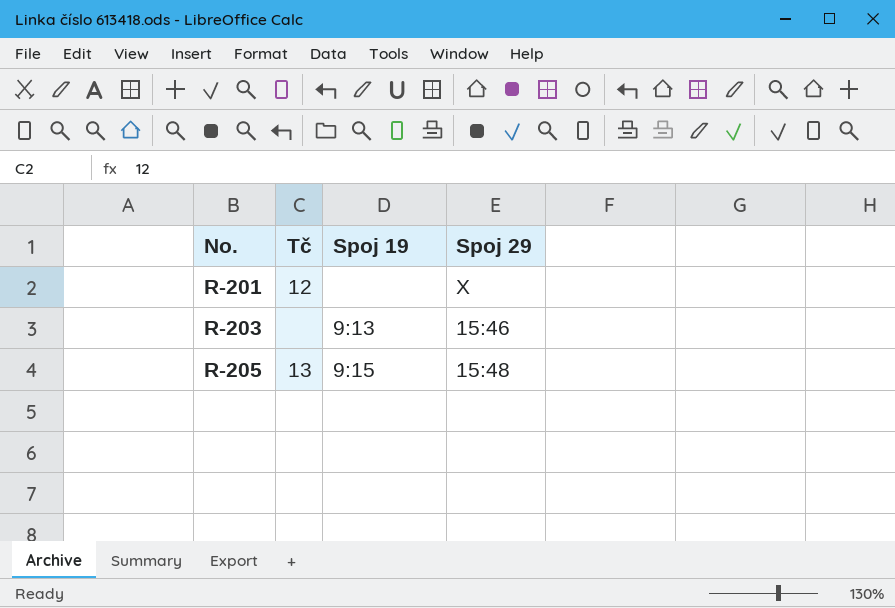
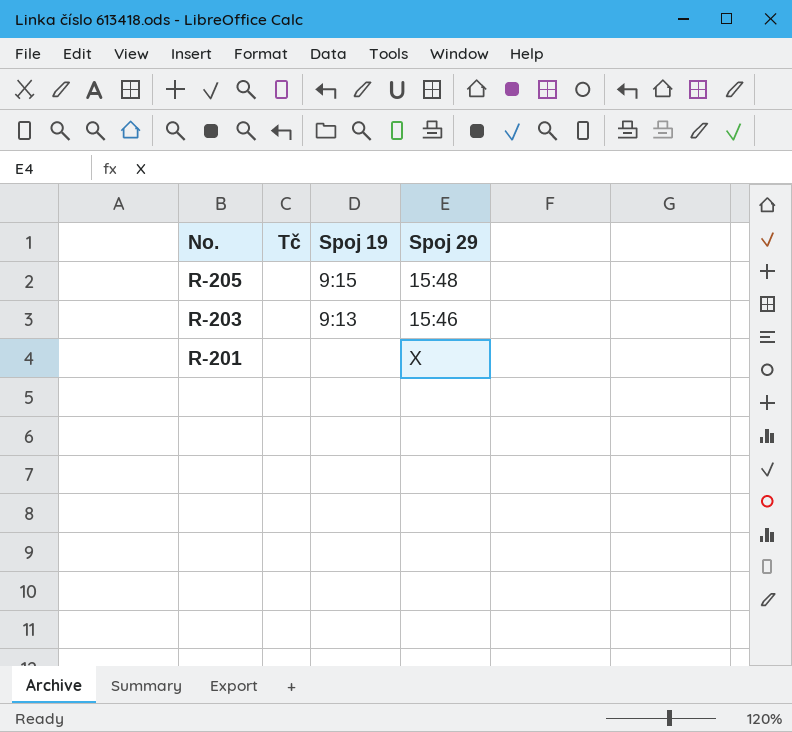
row order: No. ascending -> No. descending
R-205 | Tč: 13 -> none
R-201 | Tč: 12 -> none

